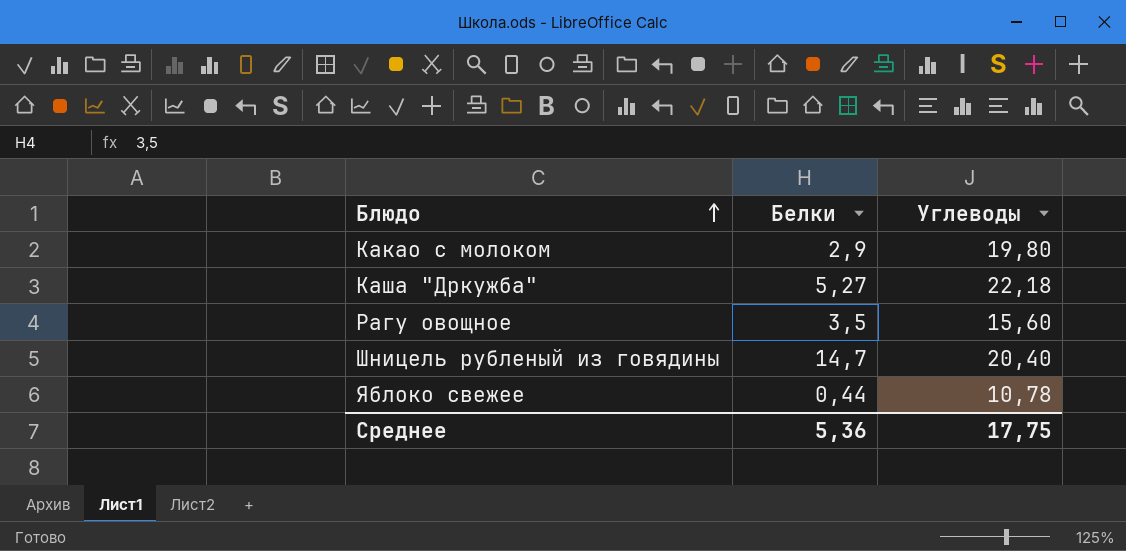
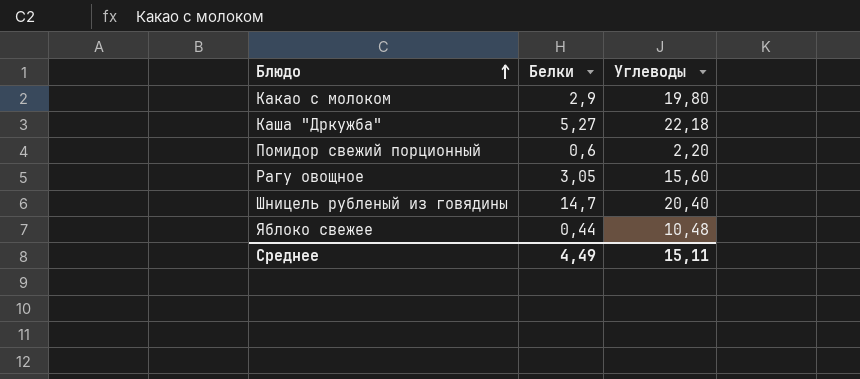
row Помидор свежий порционный: none -> 0,6 | 2,20
Рагу овощное | Белки: 3,5 -> 3,05
Яблоко свежее | Углеводы: 10,78 -> 10,48
Среднее | Белки: 5,36 -> 4,49
Среднее | Углеводы: 17,75 -> 15,11

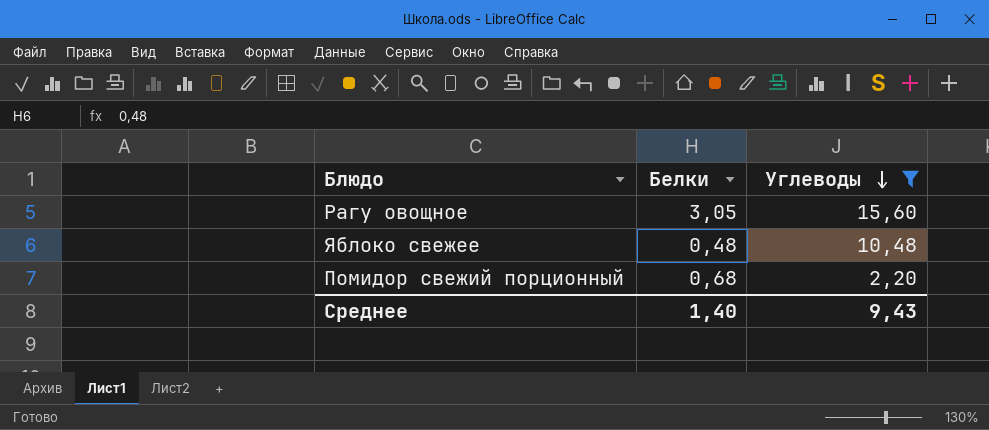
filter: none -> Углеводы <= 15,60
row order: Блюдо ascending -> Углеводы descending
Яблоко свежее | Белки: 0,44 -> 0,48
Помидор свежий порционный | Белки: 0,6 -> 0,68
Среднее | Белки: 4,49 -> 1,40
Среднее | Углеводы: 15,11 -> 9,43

